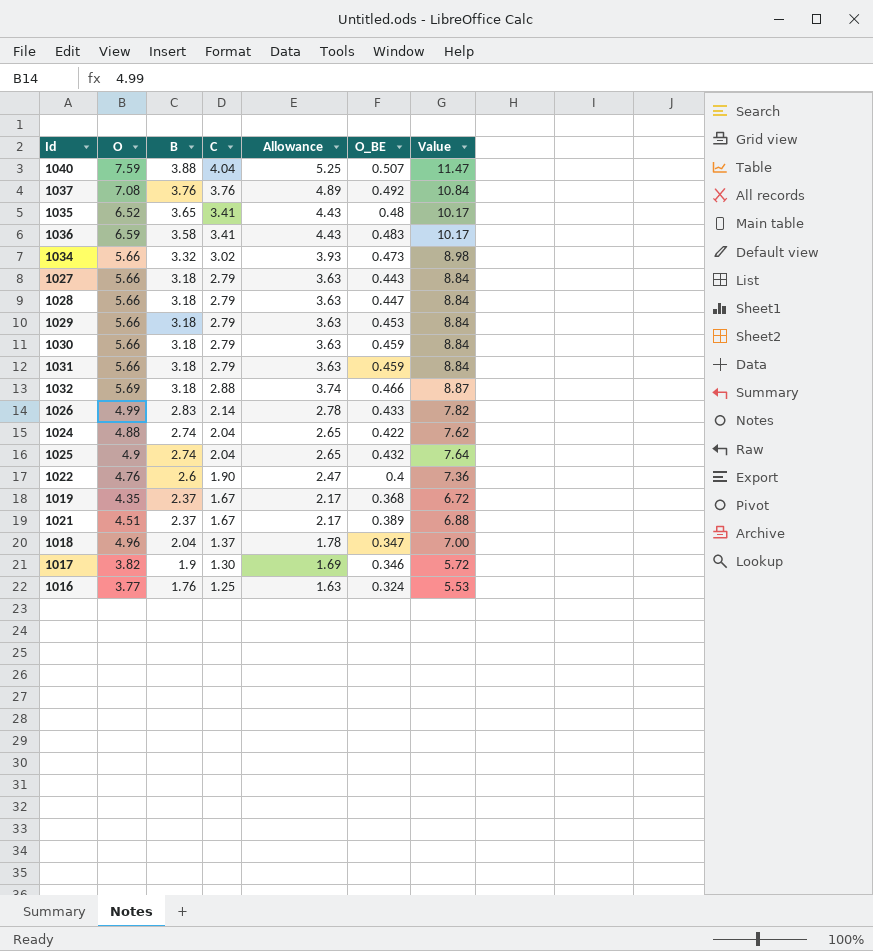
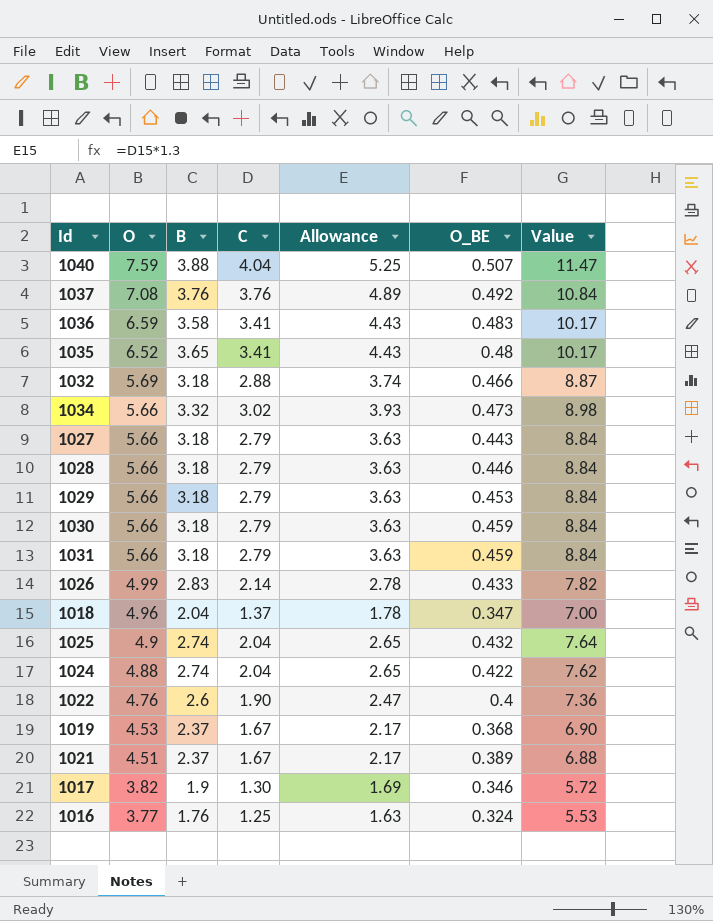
row order: B descending -> O descending
1028 | O_BE: 0.447 -> 0.446
1019 | O: 4.35 -> 4.53
1019 | Value: 6.72 -> 6.90

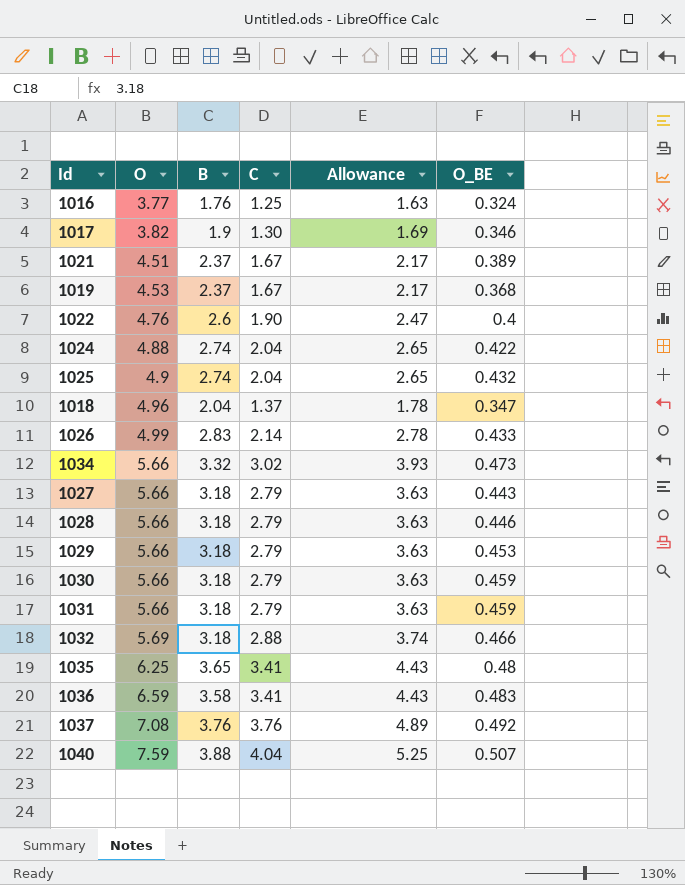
row order: O descending -> O ascending
column Value | formula: [O] + [B] -> none
1035 | O: 6.52 -> 6.25

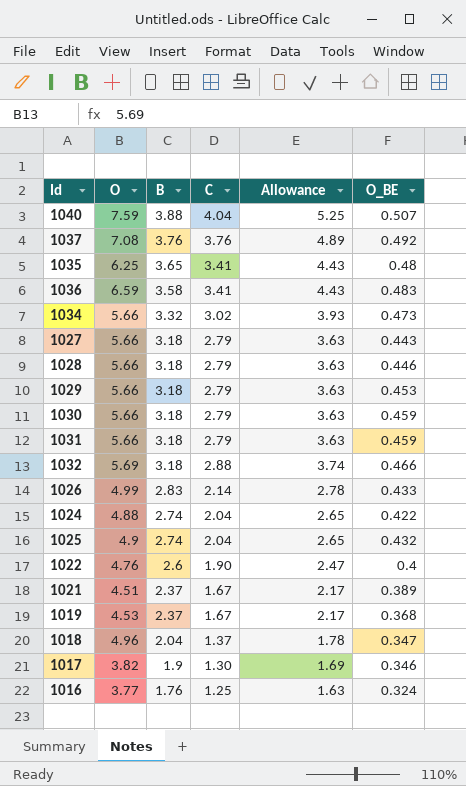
row order: O ascending -> B descending

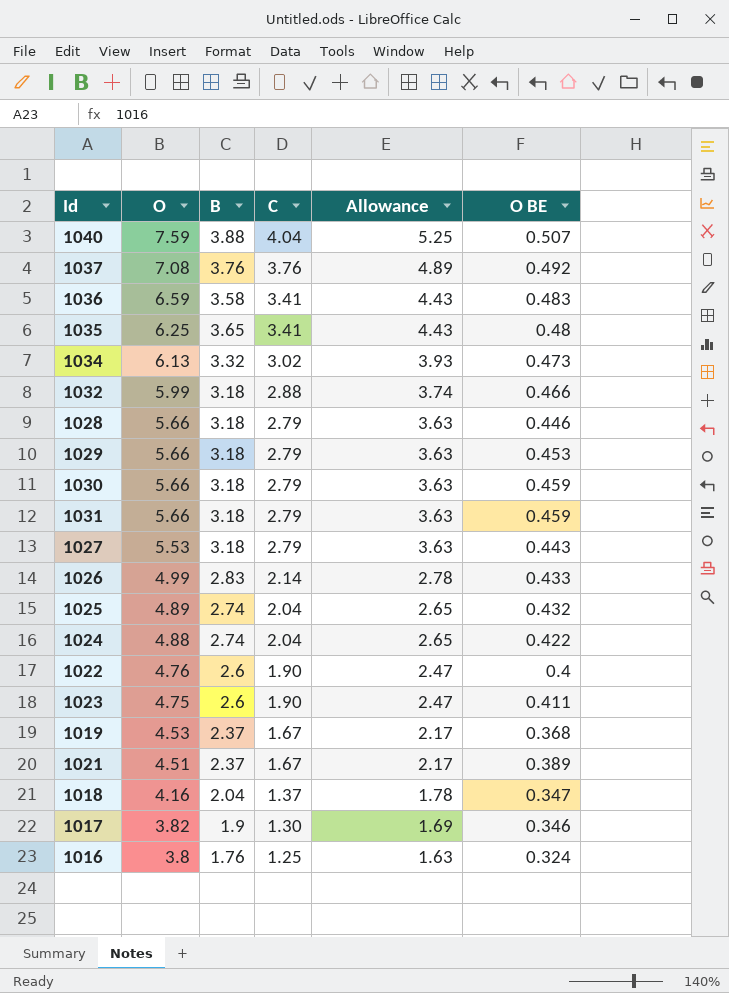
row order: B descending -> O descending
column name: O_BE -> O BE
1034 | O: 5.66 -> 6.13
1032 | O: 5.69 -> 5.99
1027 | O: 5.66 -> 5.53
1025 | O: 4.9 -> 4.89
row 1023: none -> 4.75 | 2.6 | 1.90 | 2.47 | 0.411
1018 | O: 4.96 -> 4.16
1016 | O: 3.77 -> 3.8

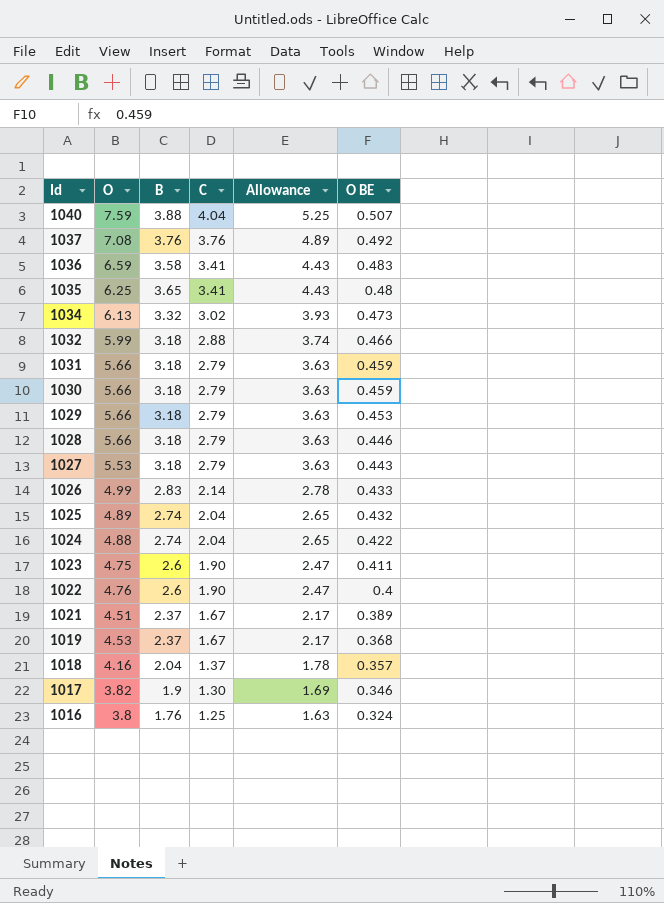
row order: O descending -> Id descending
1018 | O BE: 0.347 -> 0.357

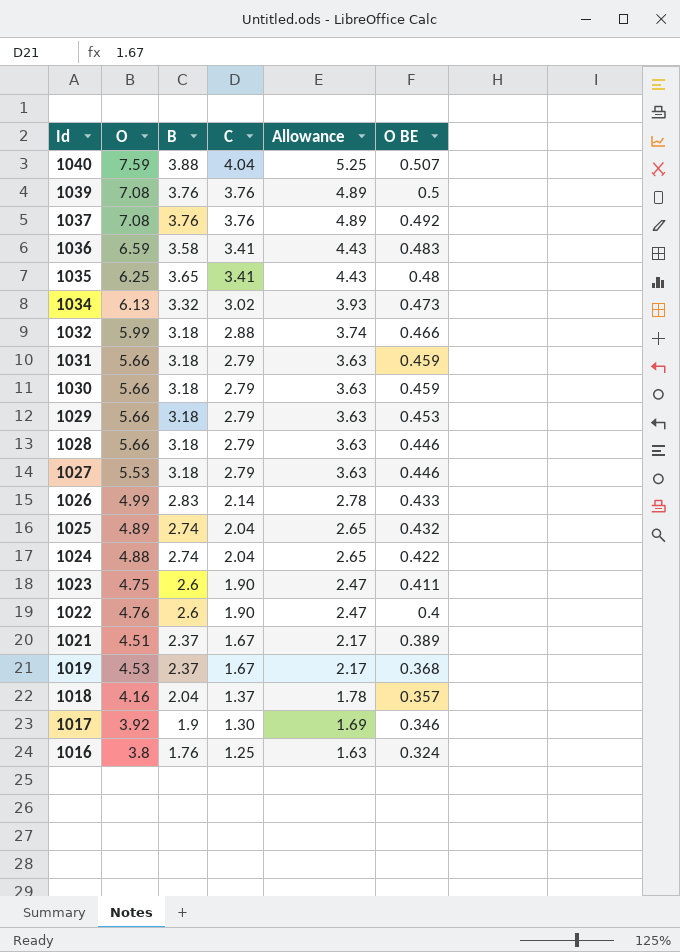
row 1039: none -> 7.08 | 3.76 | 3.76 | 4.89 | 0.5
1027 | O BE: 0.443 -> 0.446
1017 | O: 3.82 -> 3.92

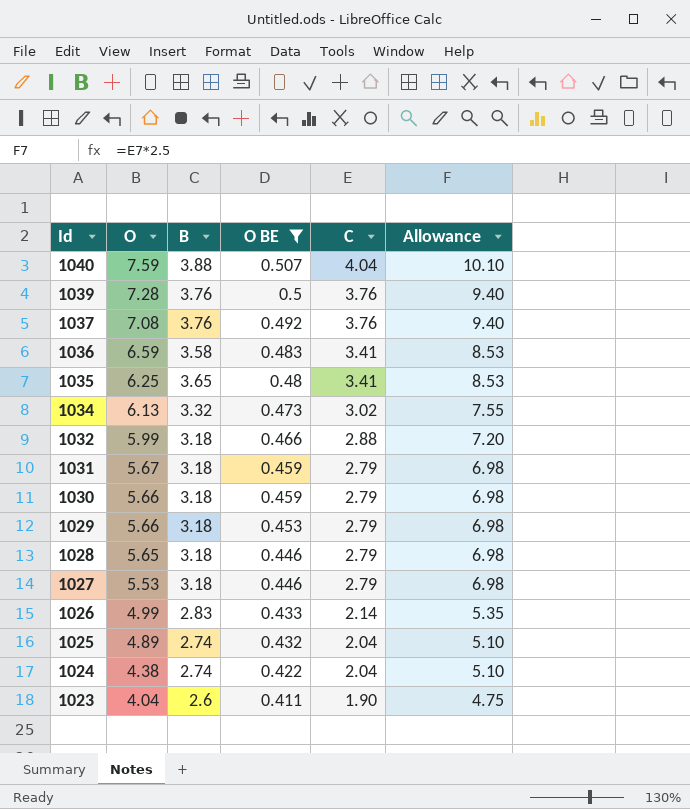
filter: none -> O BE >= 0.411
column O BE | position: 6 -> 4
column Allowance | formula: [C] * 1.3 -> [C] * 2.5
1039 | O: 7.08 -> 7.28
1031 | O: 5.66 -> 5.67
1028 | O: 5.66 -> 5.65
1024 | O: 4.88 -> 4.38
1023 | O: 4.75 -> 4.04

